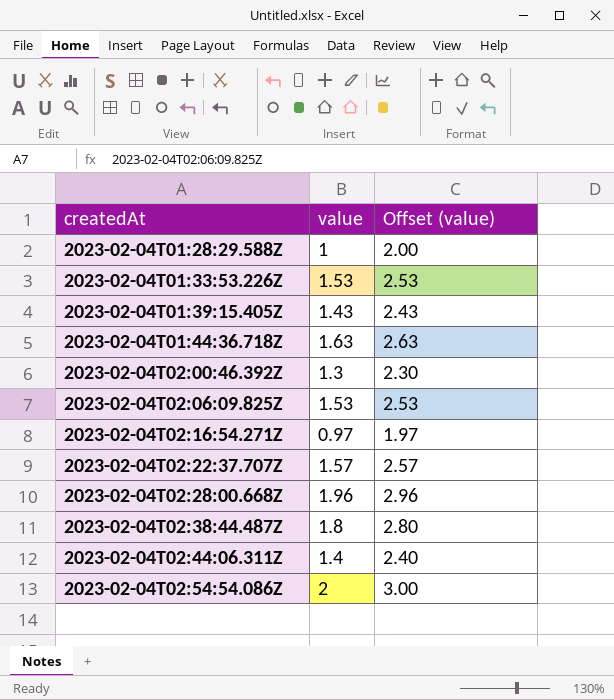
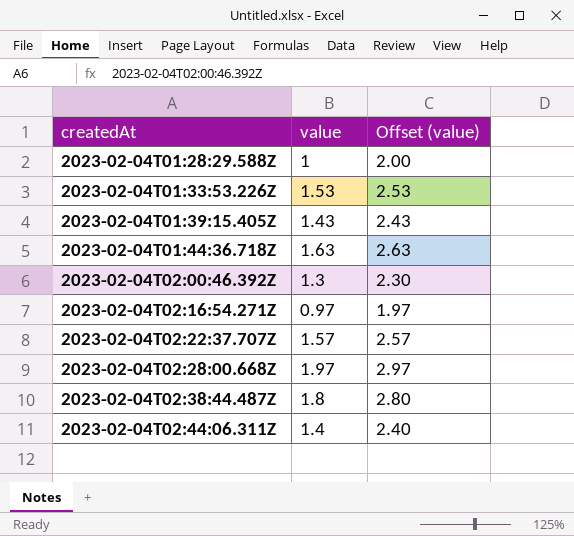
row 2023-02-04T02:06:09.825Z: 1.53 | 2.53 -> none
row 2023-02-04T02:54:54.086Z: 2 | 3.00 -> none
2023-02-04T02:28:00.668Z | value: 1.96 -> 1.97
2023-02-04T02:28:00.668Z | Offset (value): 2.96 -> 2.97

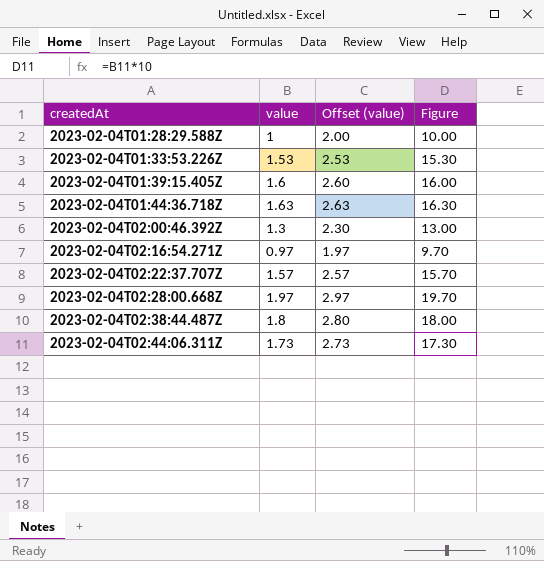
column Figure | formula: none -> [value] * 10
2023-02-04T01:39:15.405Z | value: 1.43 -> 1.6
2023-02-04T01:39:15.405Z | Offset (value): 2.43 -> 2.60
2023-02-04T02:44:06.311Z | value: 1.4 -> 1.73
2023-02-04T02:44:06.311Z | Offset (value): 2.40 -> 2.73

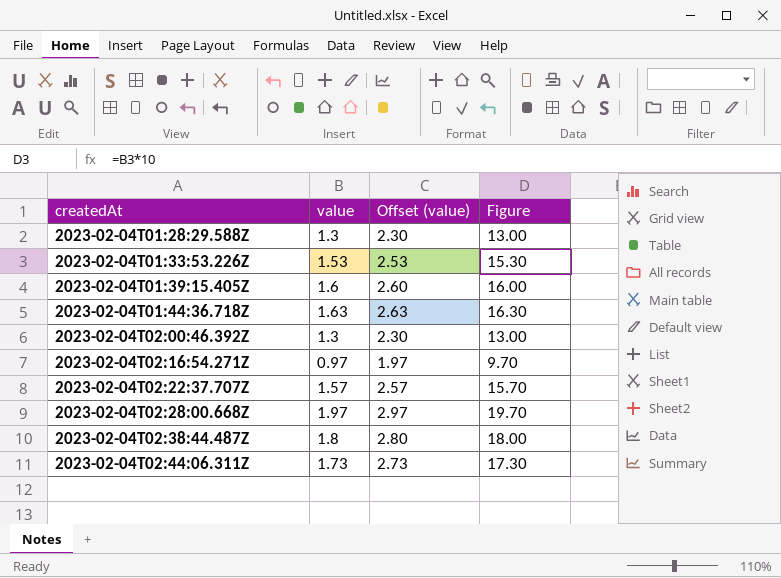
2023-02-04T01:28:29.588Z | value: 1 -> 1.3
2023-02-04T01:28:29.588Z | Offset (value): 2.00 -> 2.30
2023-02-04T01:28:29.588Z | Figure: 10.00 -> 13.00

